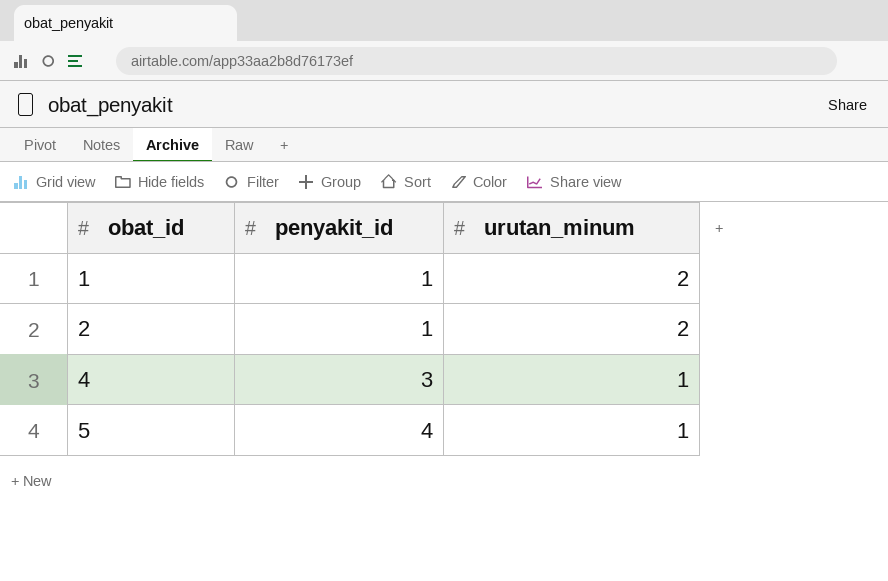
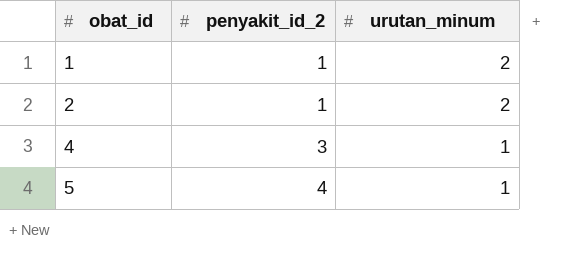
column name: penyakit_id -> penyakit_id_2

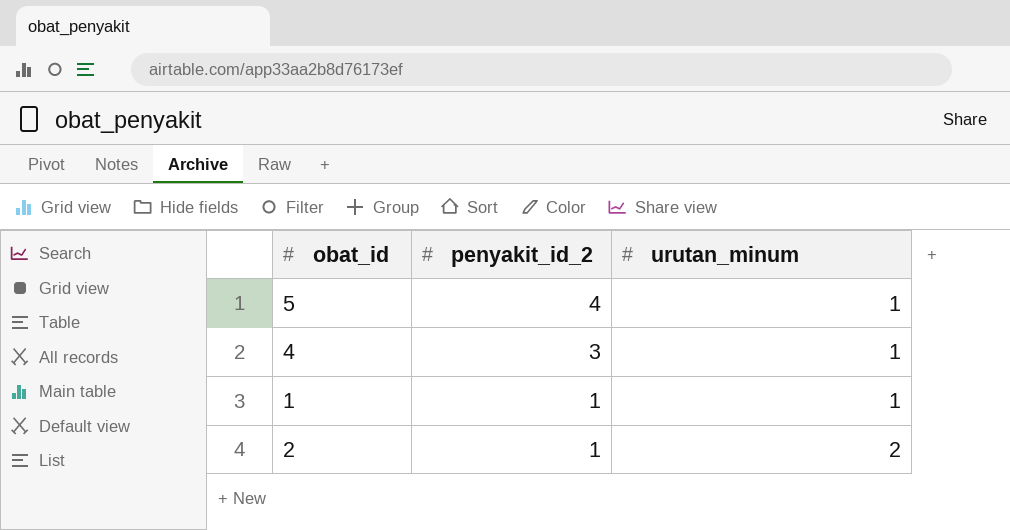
row order: obat_id ascending -> penyakit_id_2 descending
1 | urutan_minum: 2 -> 1

